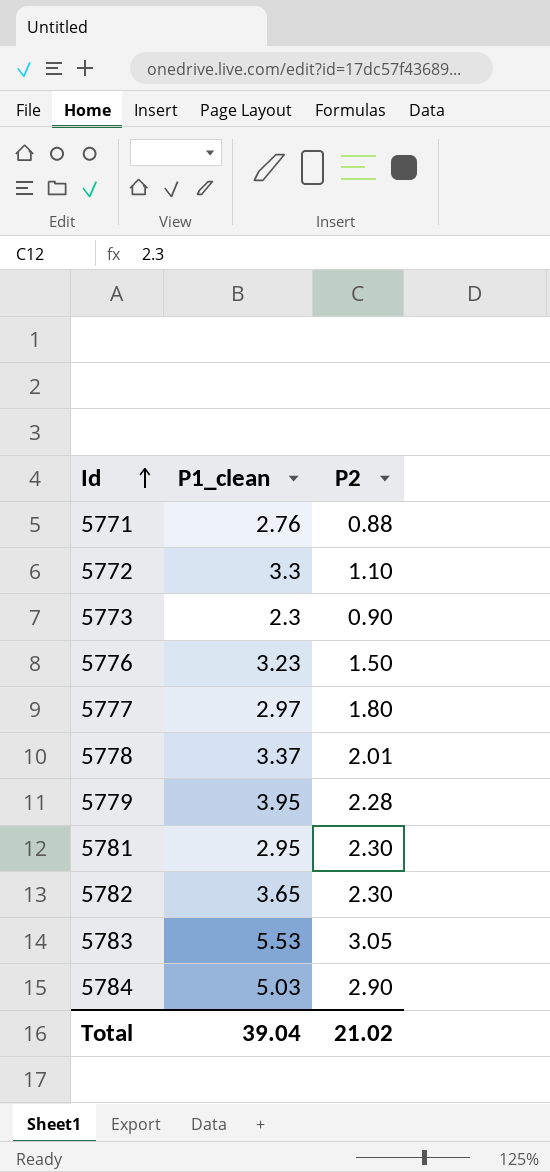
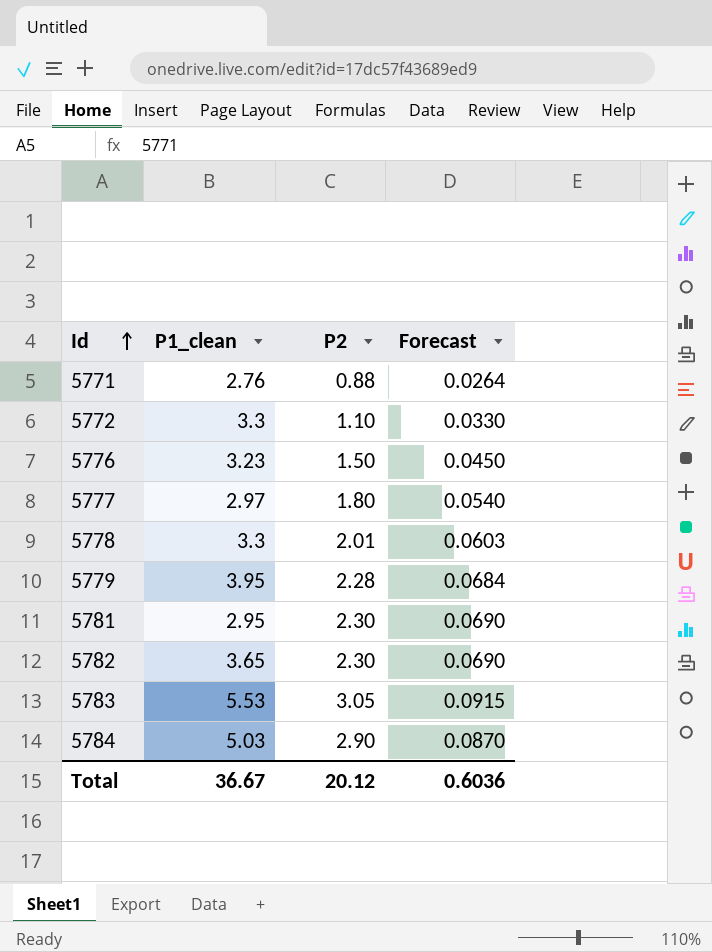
column Forecast | formula: none -> [P2] * 0.03
row 5773: 2.3 | 0.90 -> none
5778 | P1_clean: 3.37 -> 3.3
Total | P1_clean: 39.04 -> 36.67
Total | P2: 21.02 -> 20.12

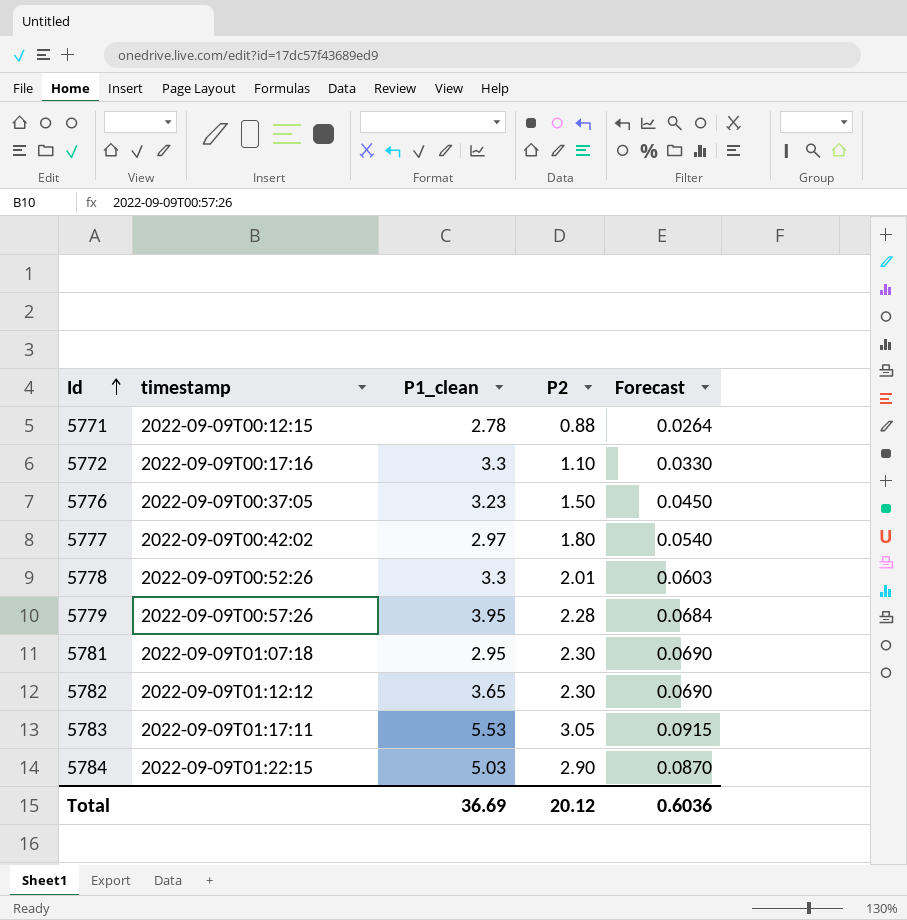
column timestamp | position: none -> 2
5771 | P1_clean: 2.76 -> 2.78
Total | P1_clean: 36.67 -> 36.69

